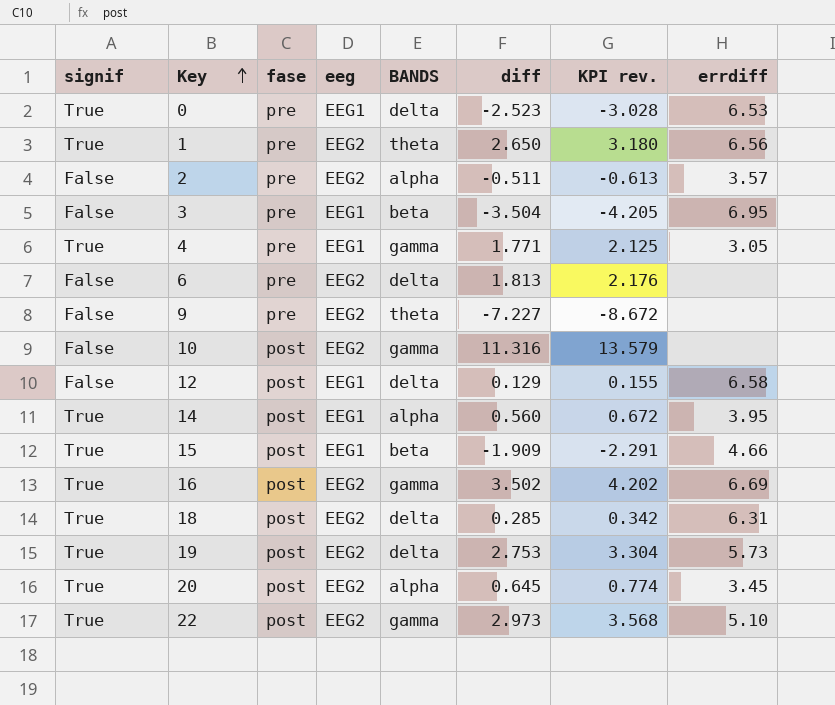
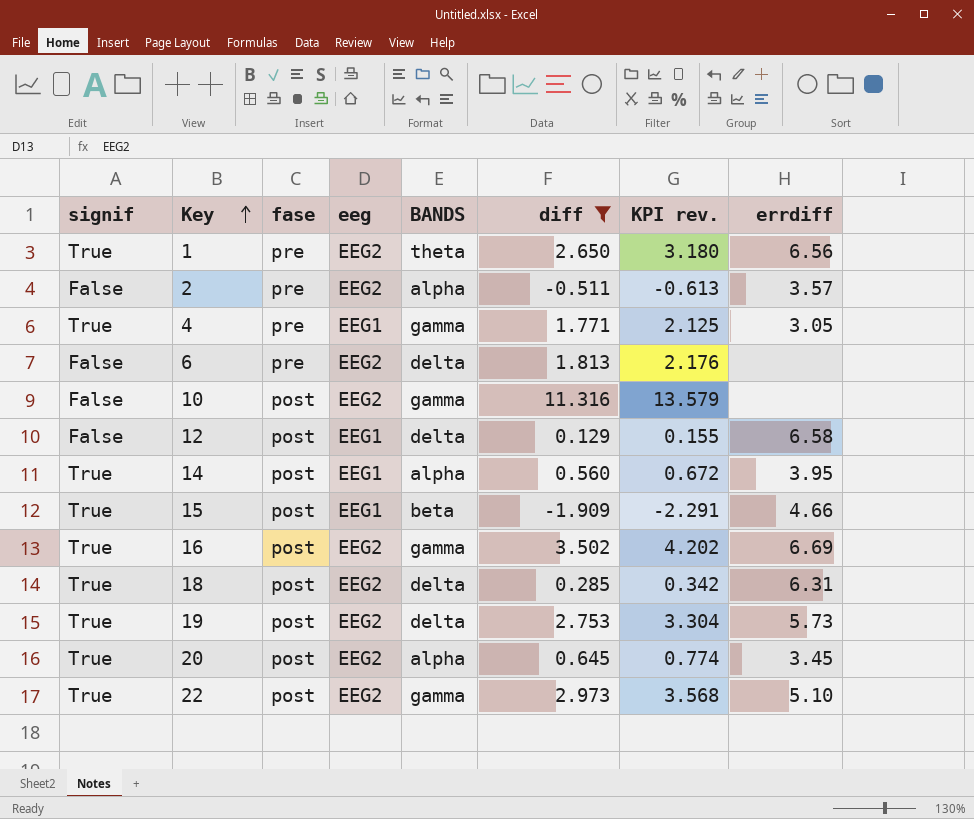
filter: none -> diff >= -1.909

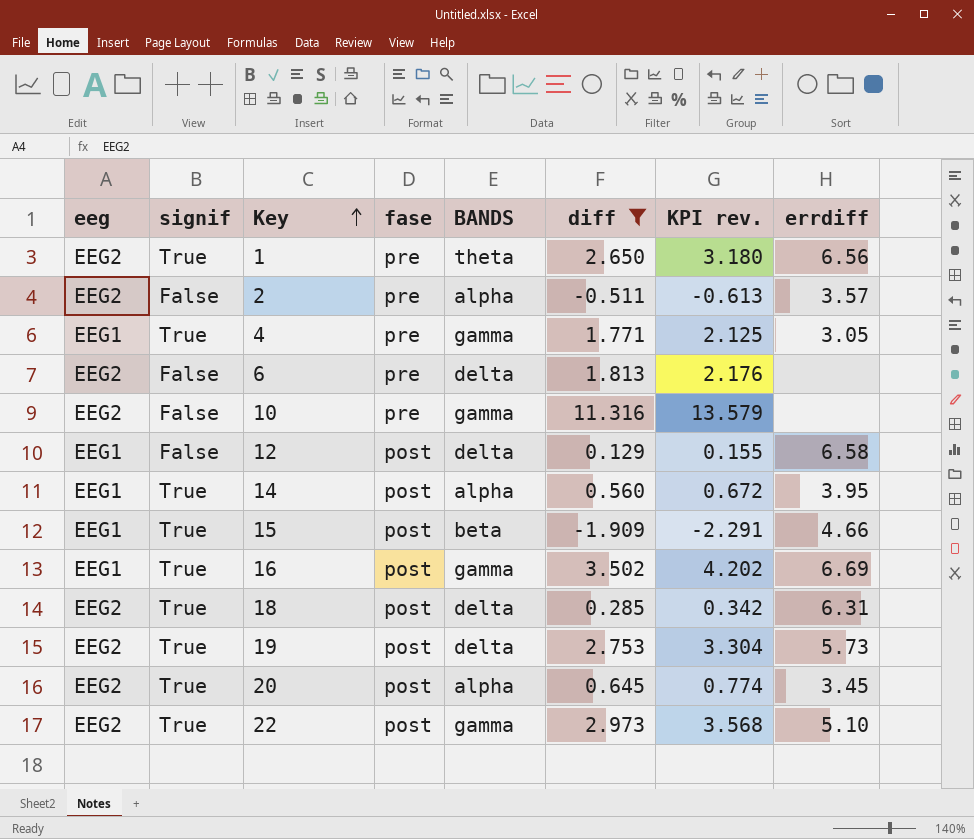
column eeg | position: 4 -> 1
10 | fase: post -> pre
16 | eeg: EEG2 -> EEG1

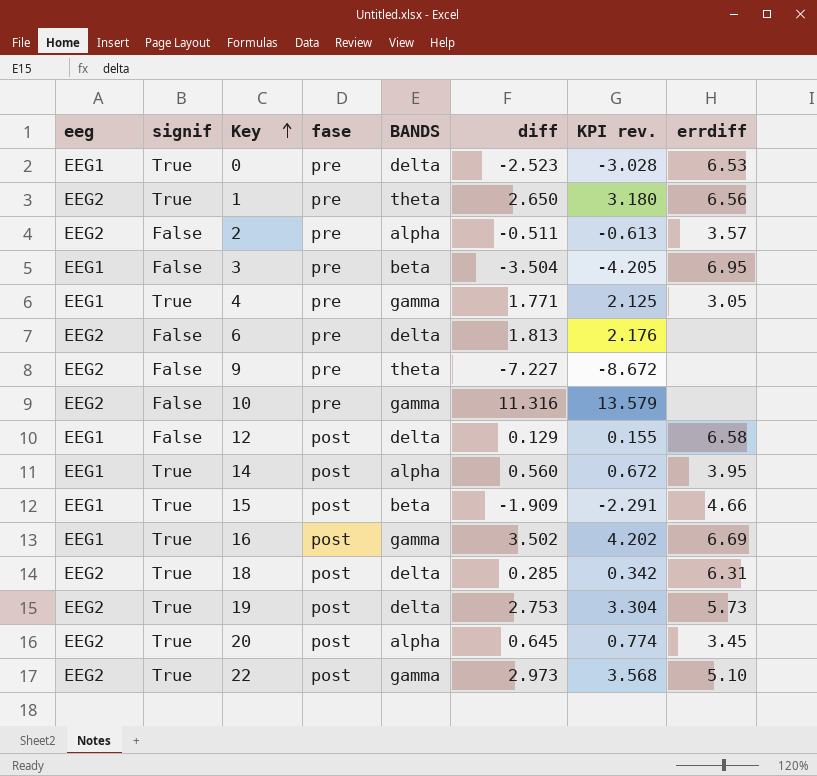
filter: diff >= -1.909 -> none

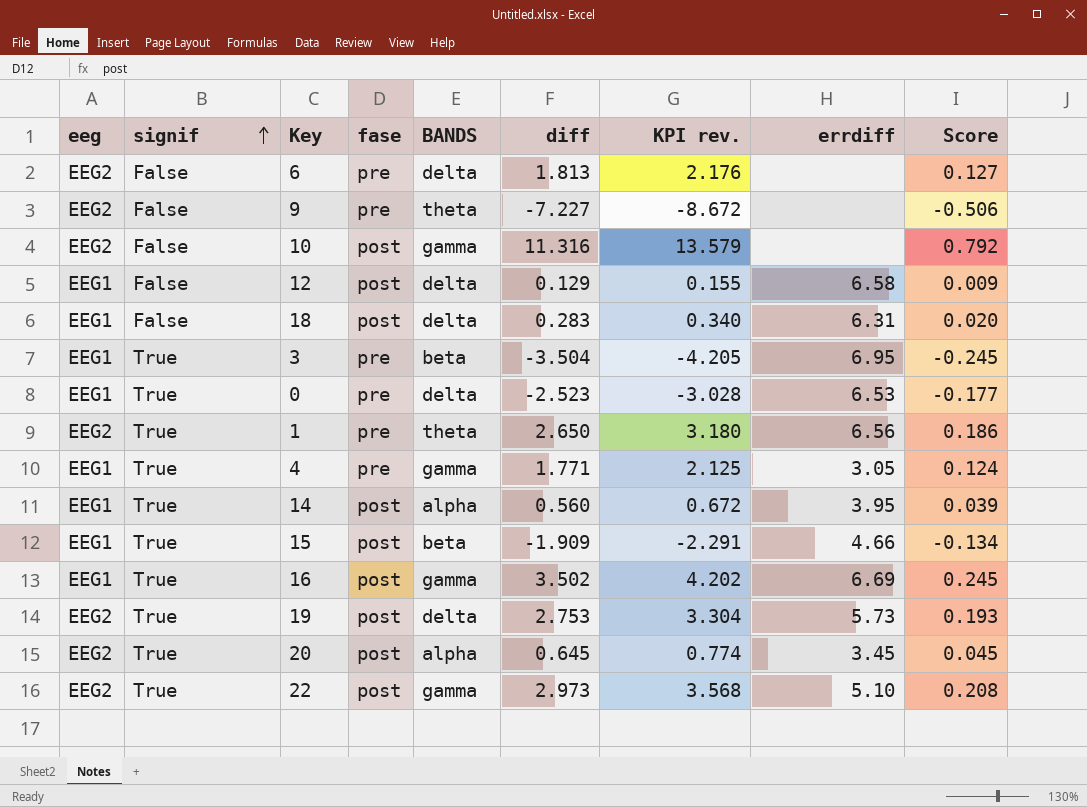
row order: Key ascending -> signif ascending
column Score | formula: none -> [diff] * 0.07
row 2: EEG2 | False | pre | alpha | -0.511 | -0.613 | 3.57 -> none
10 | fase: pre -> post
18 | eeg: EEG2 -> EEG1
18 | signif: True -> False
18 | diff: 0.285 -> 0.283
18 | KPI rev.: 0.342 -> 0.340
3 | signif: False -> True

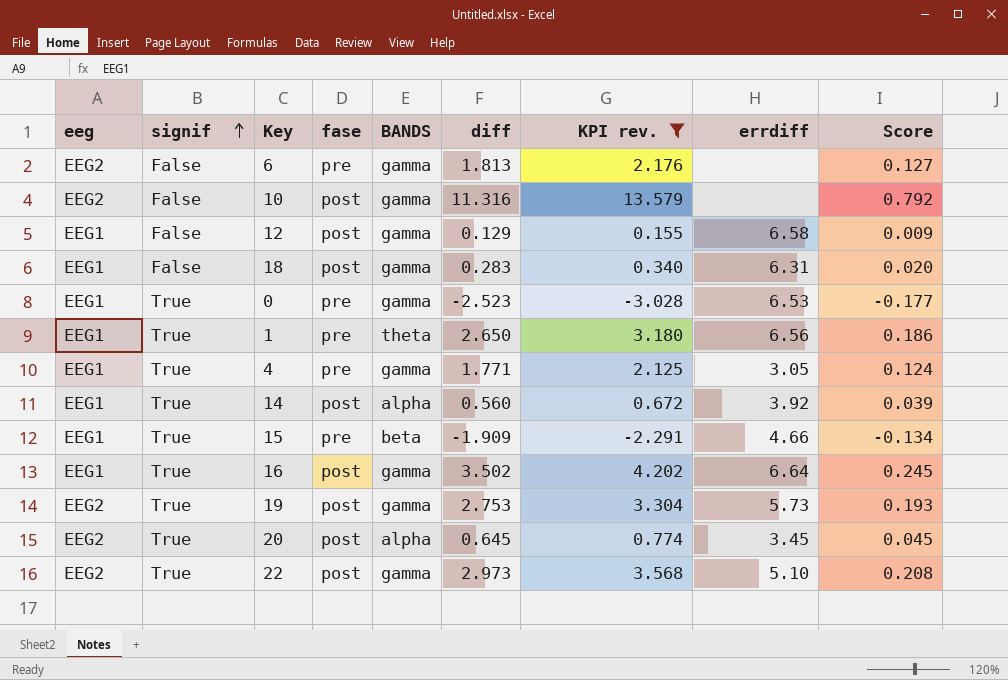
filter: none -> KPI rev. >= -3.028
6 | BANDS: delta -> gamma
12 | BANDS: delta -> gamma
18 | BANDS: delta -> gamma
0 | BANDS: delta -> gamma
1 | eeg: EEG2 -> EEG1
14 | errdiff: 3.95 -> 3.92
15 | fase: post -> pre
16 | errdiff: 6.69 -> 6.64
19 | BANDS: delta -> gamma

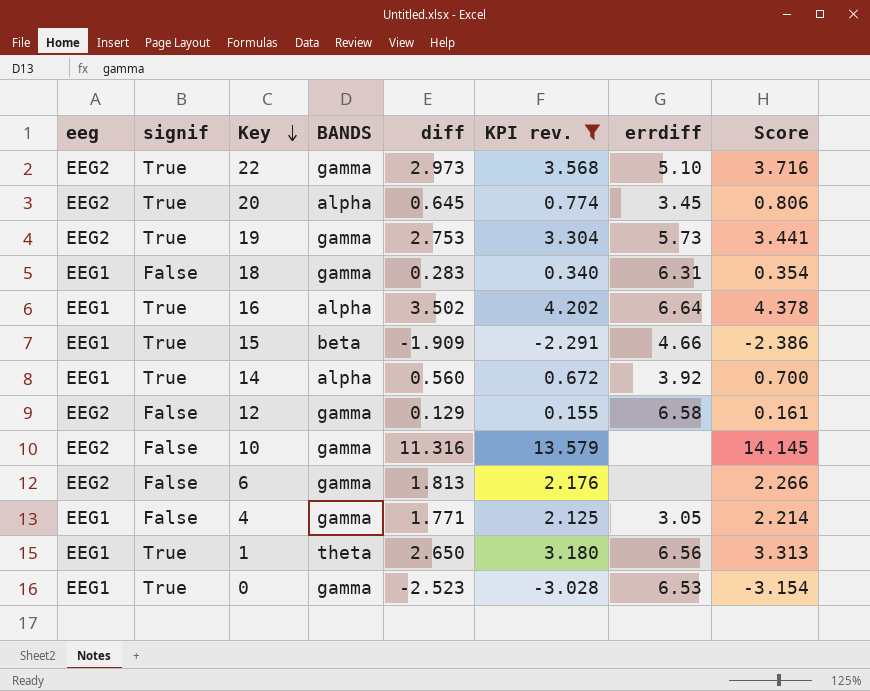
row order: signif ascending -> Key descending
column fase | position: 4 -> none
column Score | formula: [diff] * 0.07 -> [diff] * 1.25
16 | BANDS: gamma -> alpha
12 | eeg: EEG1 -> EEG2
4 | signif: True -> False

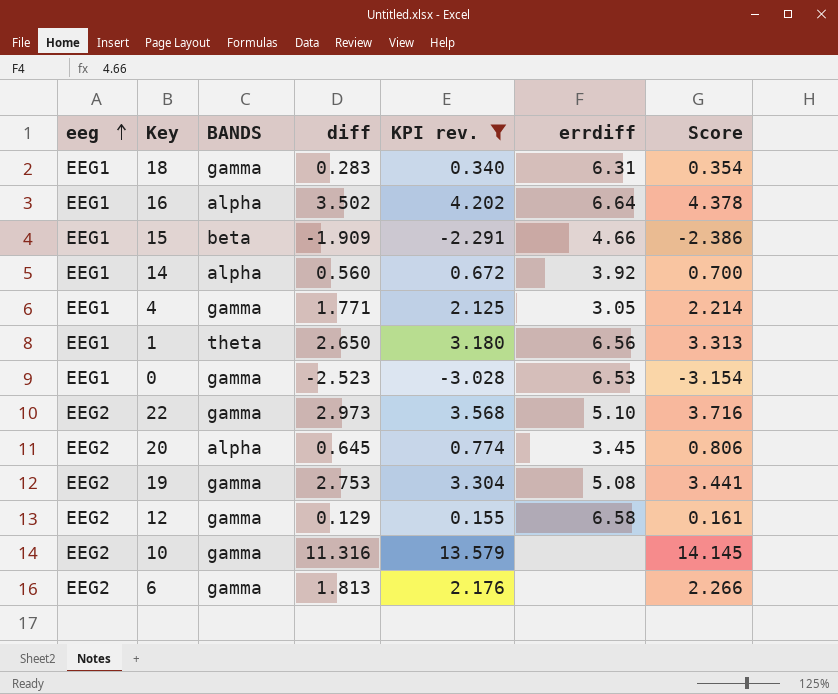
row order: Key descending -> eeg ascending
column signif | position: 2 -> none
19 | errdiff: 5.73 -> 5.08

